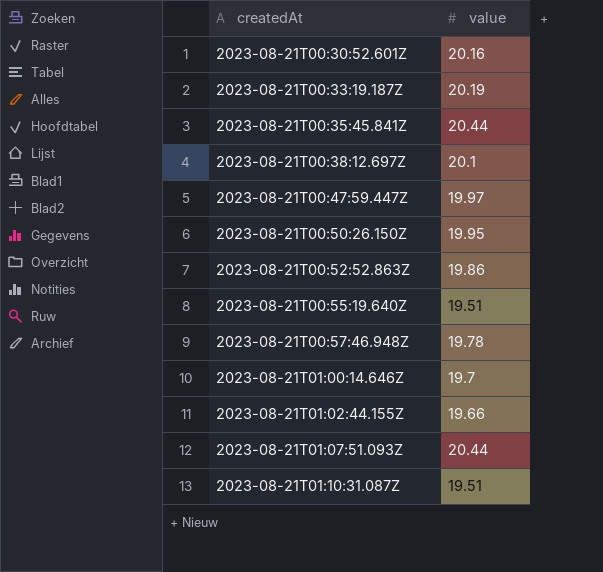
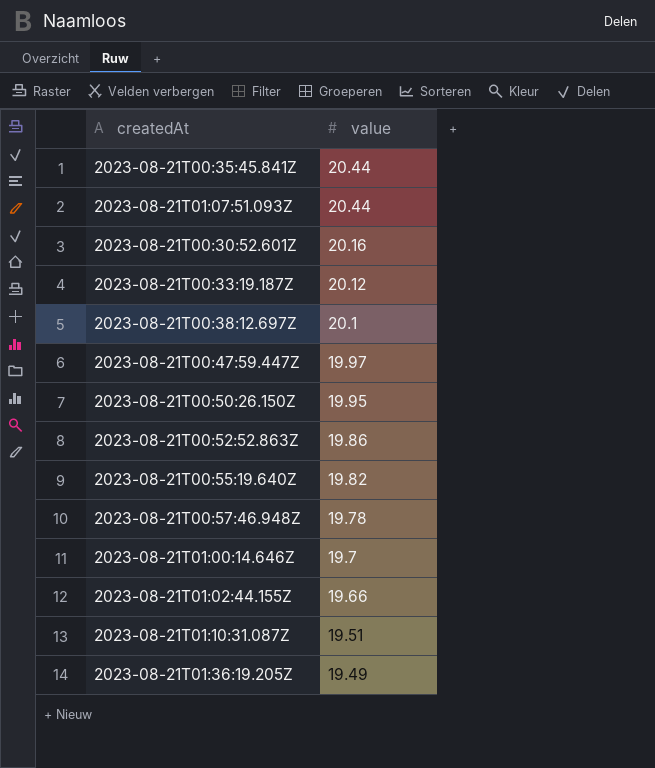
row order: createdAt ascending -> value descending
2023-08-21T00:33:19.187Z | value: 20.19 -> 20.12
2023-08-21T00:55:19.640Z | value: 19.51 -> 19.82
row 2023-08-21T01:36:19.205Z: none -> 19.49

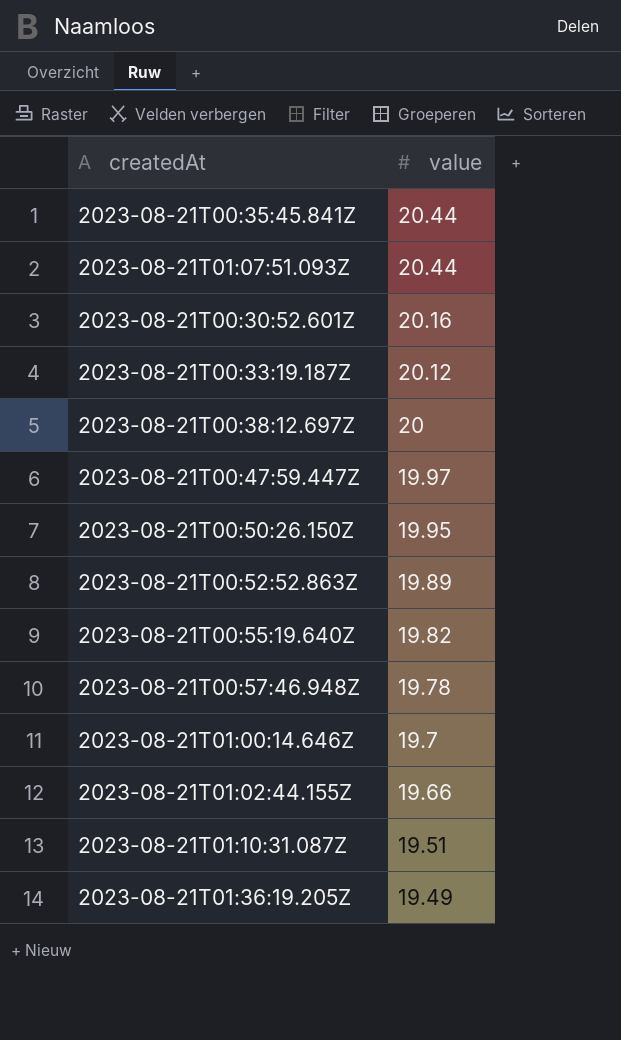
2023-08-21T00:38:12.697Z | value: 20.1 -> 20
2023-08-21T00:52:52.863Z | value: 19.86 -> 19.89

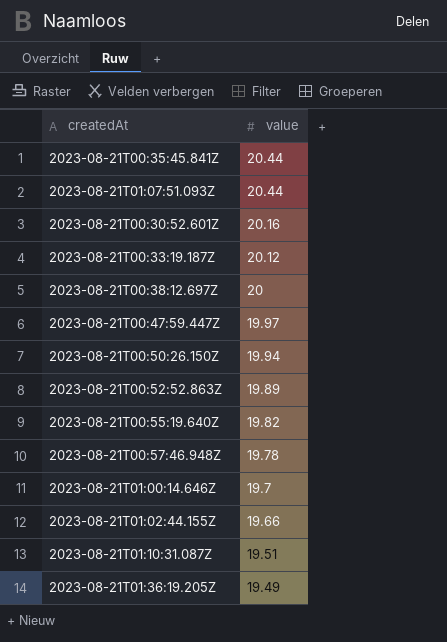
2023-08-21T00:50:26.150Z | value: 19.95 -> 19.94

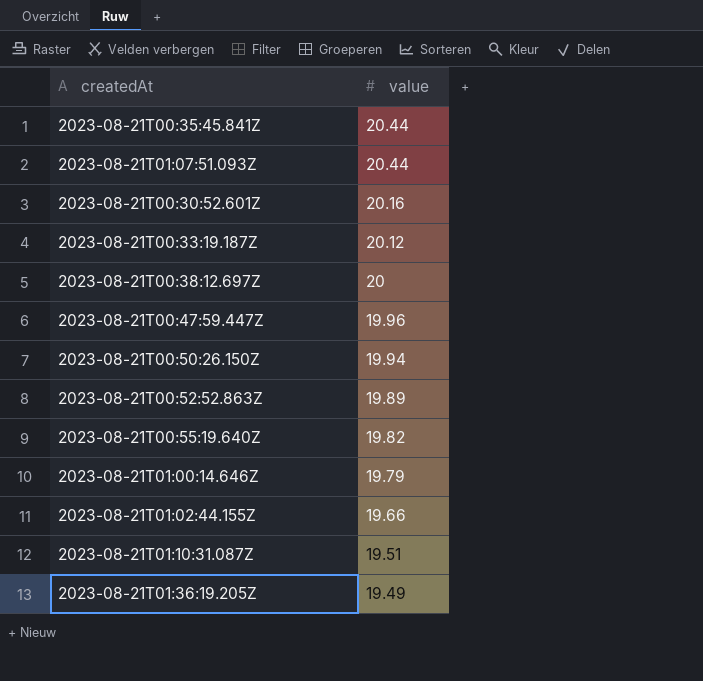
row 2023-08-21T00:57:46.948Z: 19.78 -> none
2023-08-21T00:47:59.447Z | value: 19.97 -> 19.96
2023-08-21T01:00:14.646Z | value: 19.7 -> 19.79

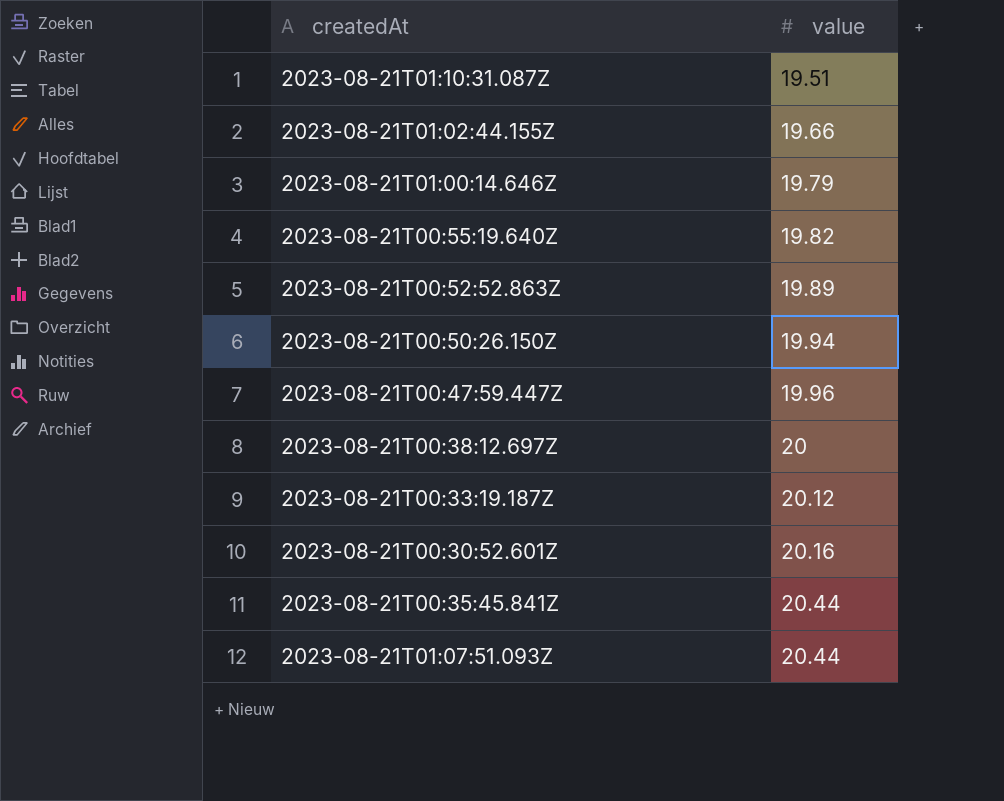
row order: value descending -> value ascending
row 2023-08-21T01:36:19.205Z: 19.49 -> none

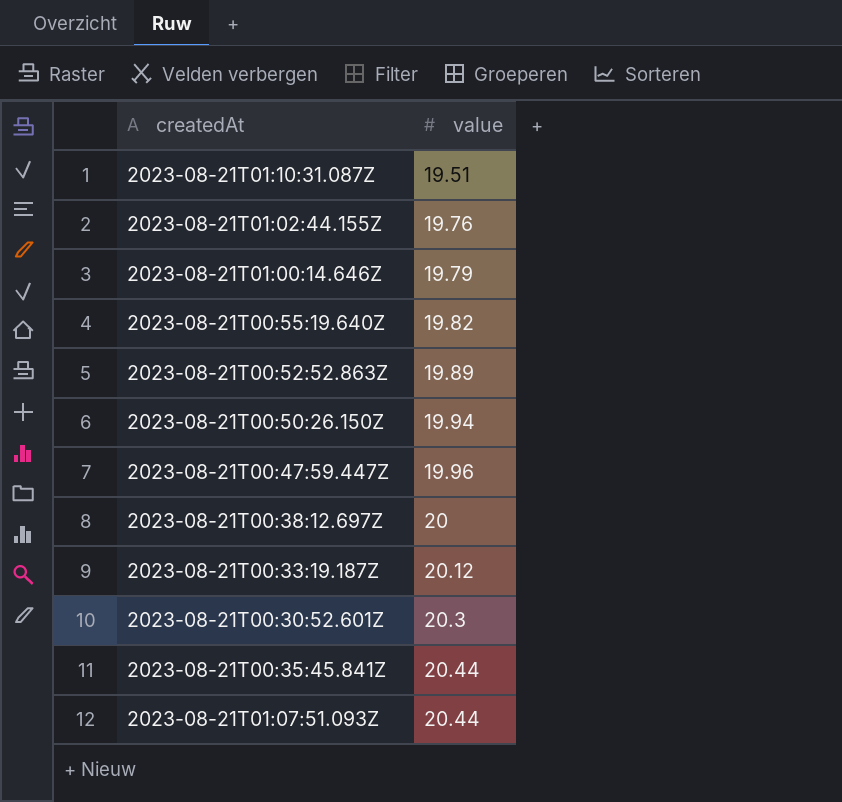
2023-08-21T01:02:44.155Z | value: 19.66 -> 19.76
2023-08-21T00:30:52.601Z | value: 20.16 -> 20.3

